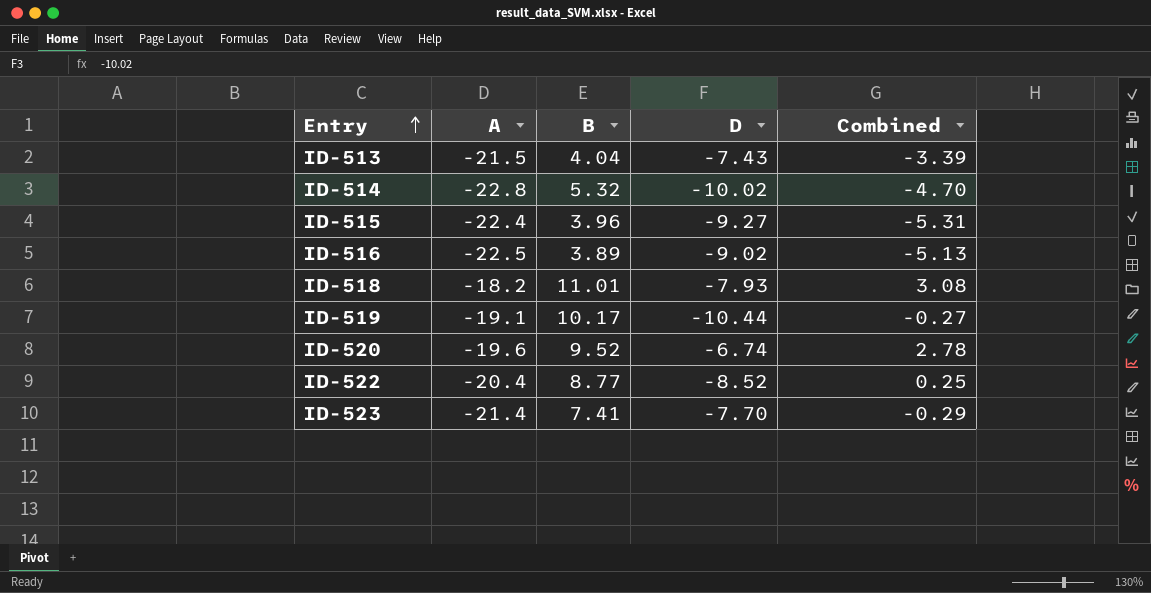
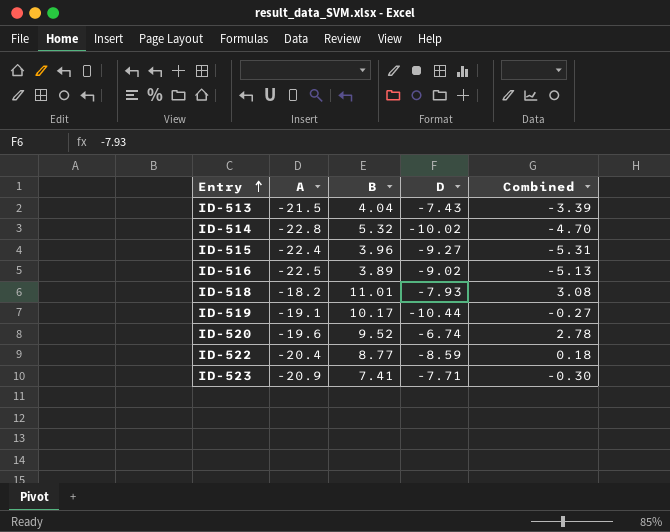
ID-522 | D: -8.52 -> -8.59
ID-522 | Combined: 0.25 -> 0.18
ID-523 | A: -21.4 -> -20.9
ID-523 | D: -7.70 -> -7.71
ID-523 | Combined: -0.29 -> -0.30

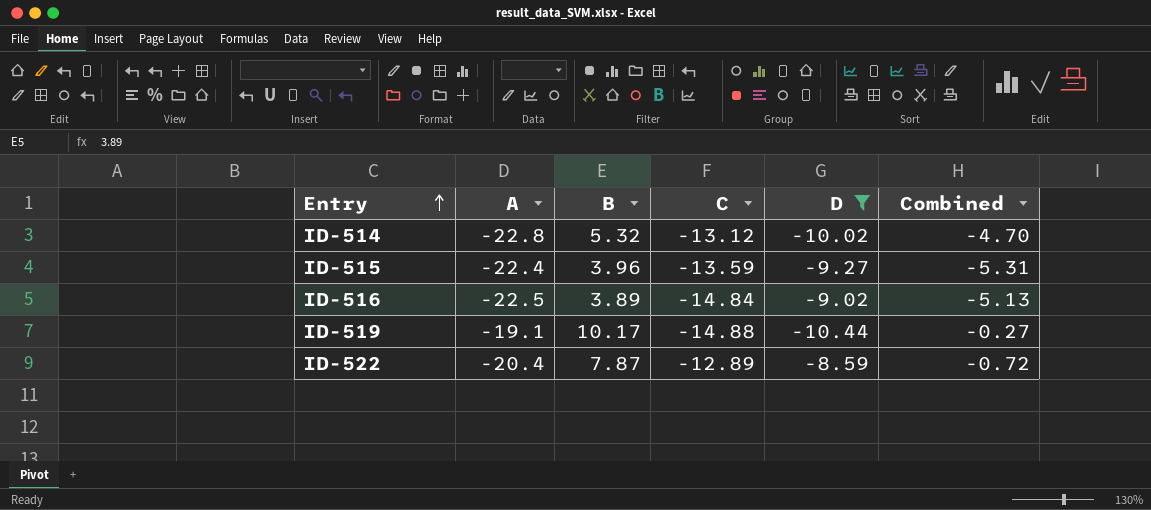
filter: none -> D <= -8.59
column C | position: none -> 4
ID-522 | B: 8.77 -> 7.87
ID-522 | Combined: 0.18 -> -0.72

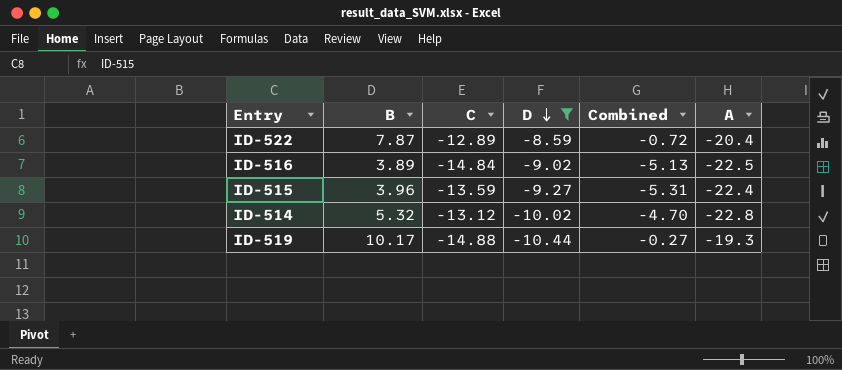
row order: Entry ascending -> D descending
column A | position: 2 -> 6
ID-519 | A: -19.1 -> -19.3

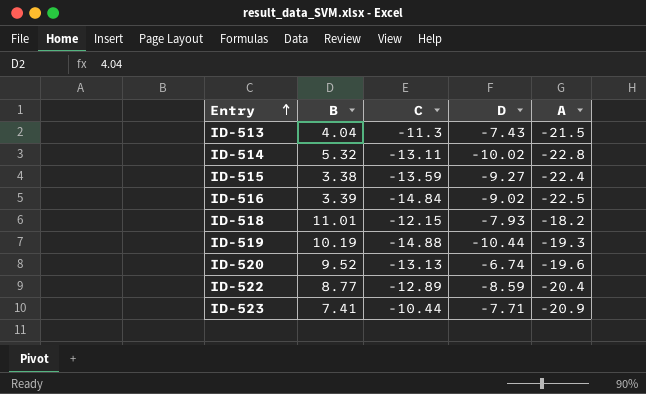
filter: D <= -8.59 -> none
row order: D descending -> Entry ascending
column Combined | formula: [B] + [D] -> none
ID-514 | C: -13.12 -> -13.11
ID-515 | B: 3.96 -> 3.38
ID-516 | B: 3.89 -> 3.39
ID-519 | B: 10.17 -> 10.19
ID-522 | B: 7.87 -> 8.77

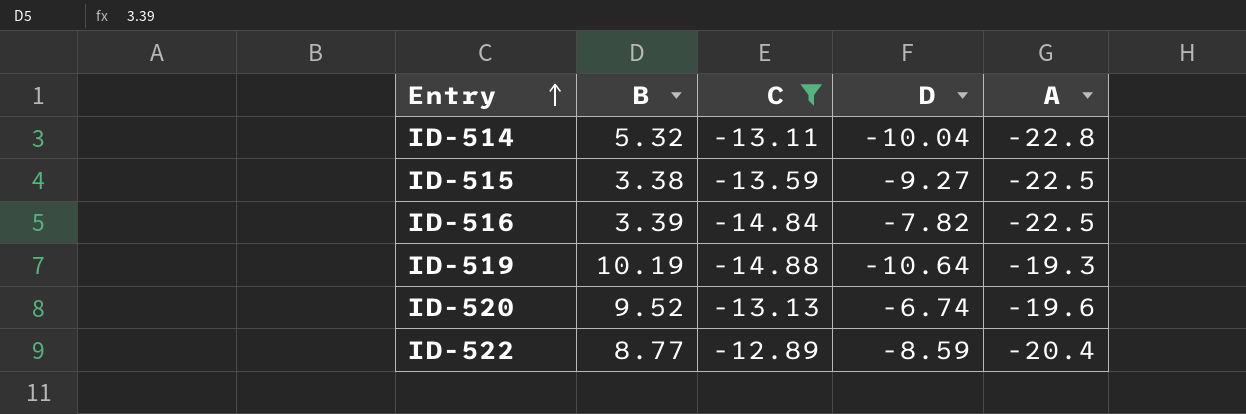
filter: none -> C <= -12.89
ID-514 | D: -10.02 -> -10.04
ID-515 | A: -22.4 -> -22.5
ID-516 | D: -9.02 -> -7.82
ID-519 | D: -10.44 -> -10.64

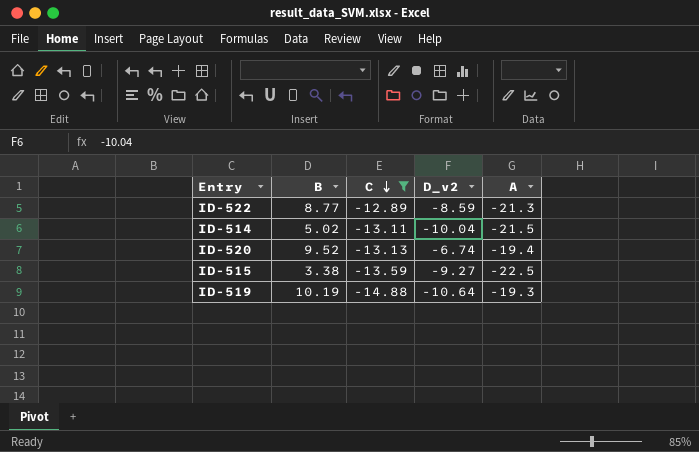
row order: Entry ascending -> C descending
column name: D -> D_v2
row ID-516: 3.39 | -14.84 | -7.82 | -22.5 -> none
ID-522 | A: -20.4 -> -21.3
ID-514 | B: 5.32 -> 5.02
ID-514 | A: -22.8 -> -21.5
ID-520 | A: -19.6 -> -19.4

